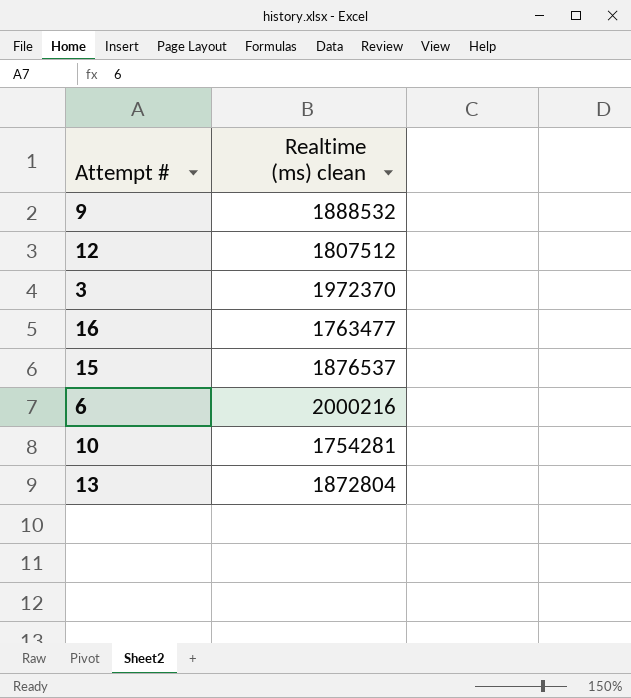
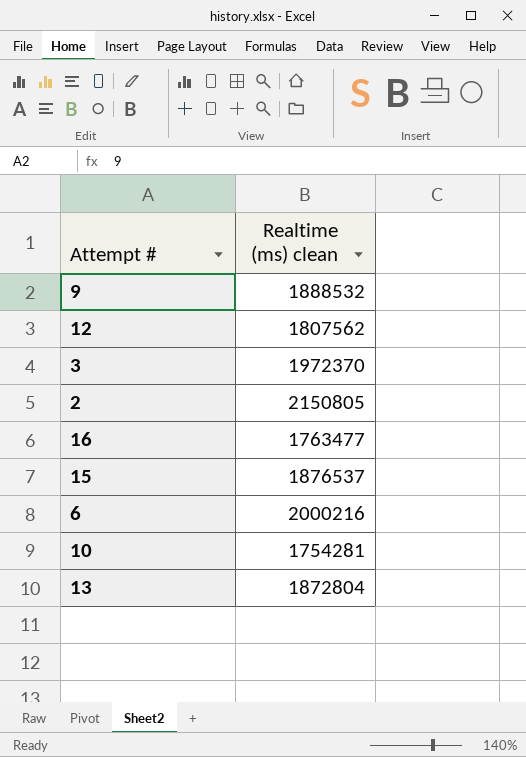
12 | Realtime (ms) clean: 1807512 -> 1807562
row 2: none -> 2150805

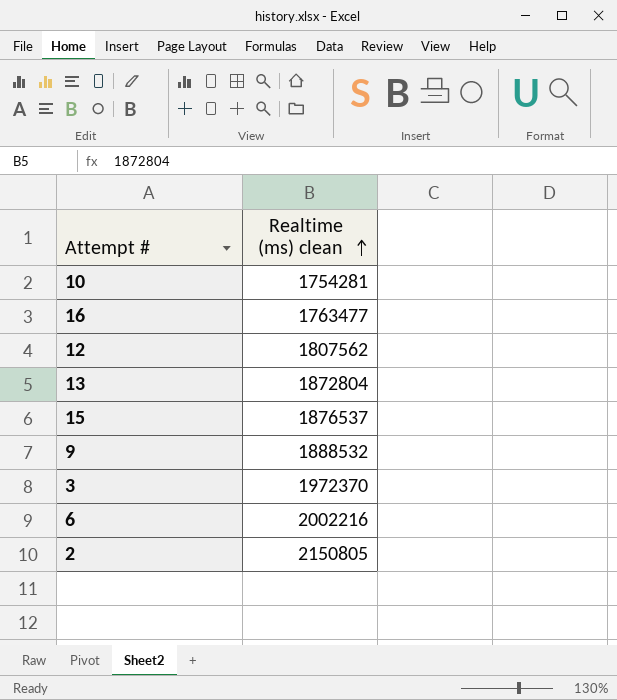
row order: none -> Realtime (ms) clean ascending
6 | Realtime (ms) clean: 2000216 -> 2002216

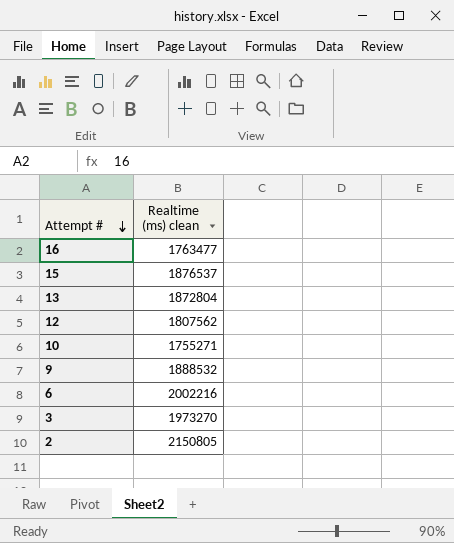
row order: Realtime (ms) clean ascending -> Attempt # descending
10 | Realtime (ms) clean: 1754281 -> 1755271
3 | Realtime (ms) clean: 1972370 -> 1973270

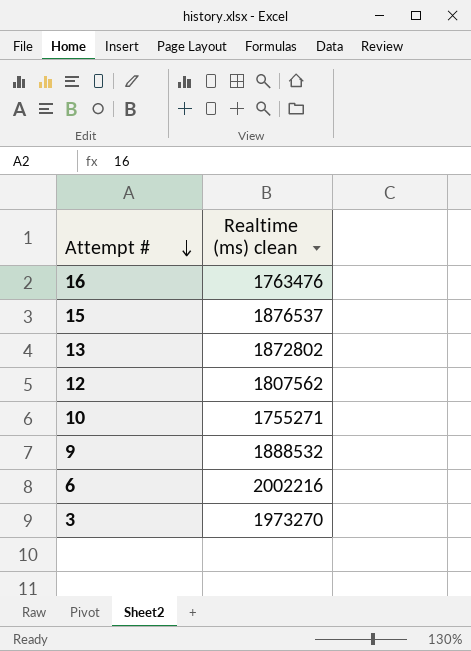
row 2: 2150805 -> none
16 | Realtime (ms) clean: 1763477 -> 1763476
13 | Realtime (ms) clean: 1872804 -> 1872802

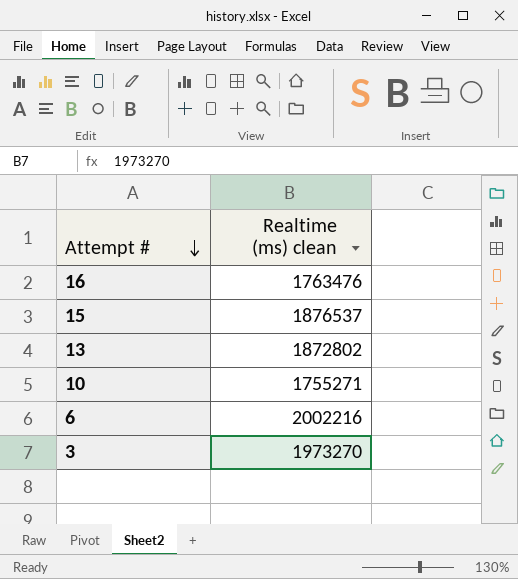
row 12: 1807562 -> none
row 9: 1888532 -> none

